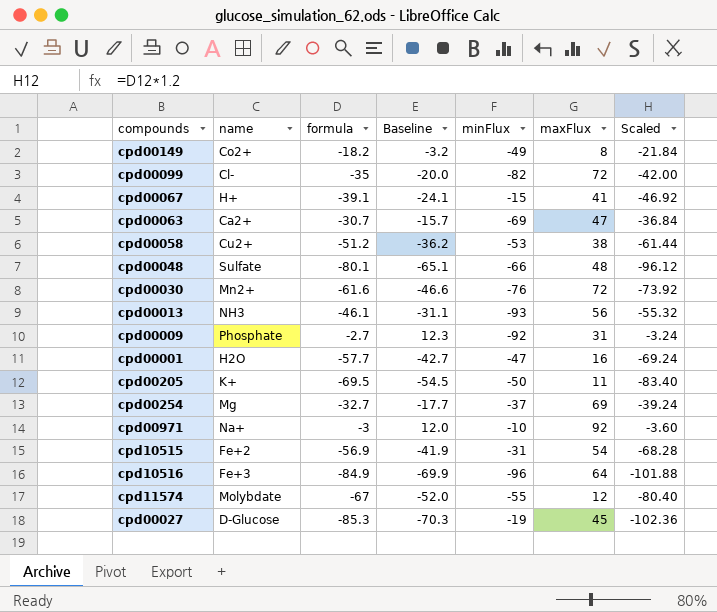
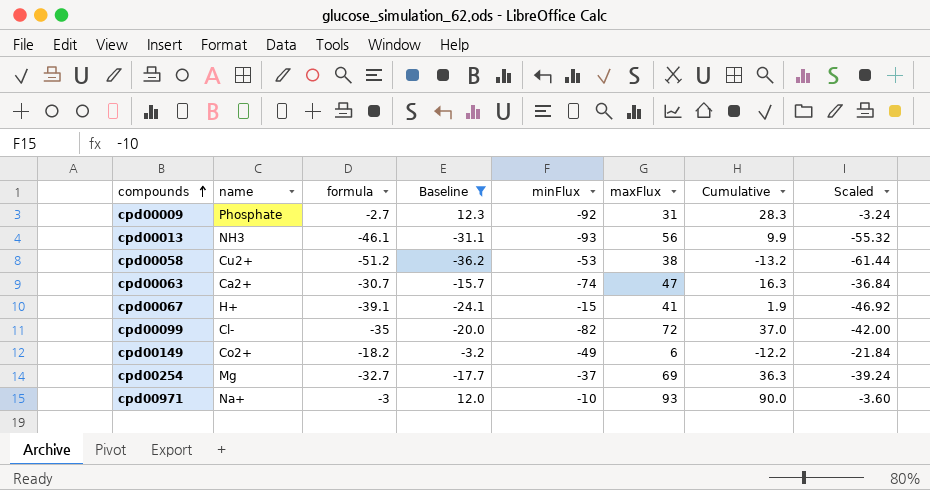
filter: none -> Baseline >= -36.2
row order: none -> compounds ascending
column Cumulative | formula: none -> [formula] + [maxFlux]
cpd00063 | minFlux: -69 -> -74
cpd00149 | maxFlux: 8 -> 6
cpd00971 | maxFlux: 92 -> 93

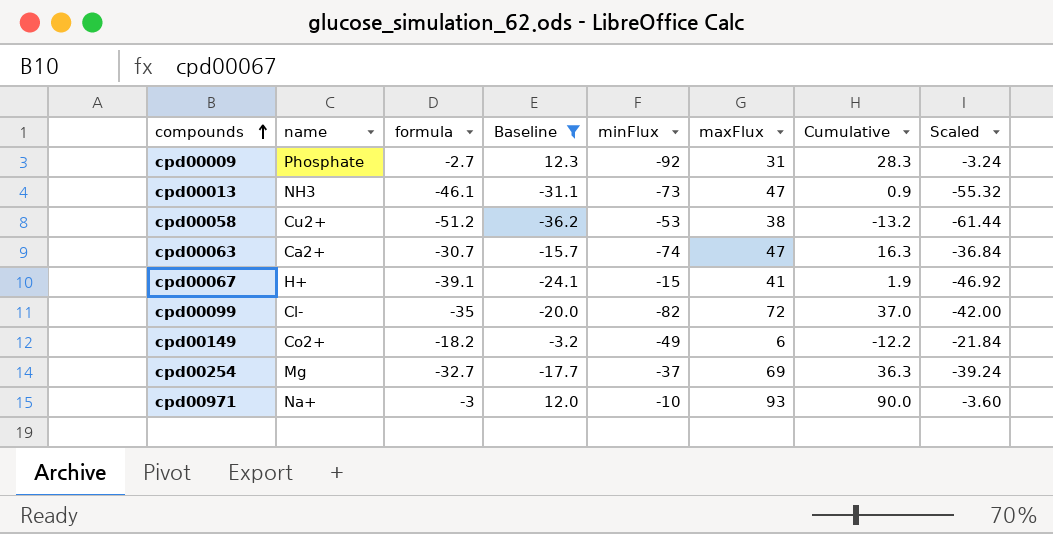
cpd00013 | minFlux: -93 -> -73
cpd00013 | maxFlux: 56 -> 47
cpd00013 | Cumulative: 9.9 -> 0.9

